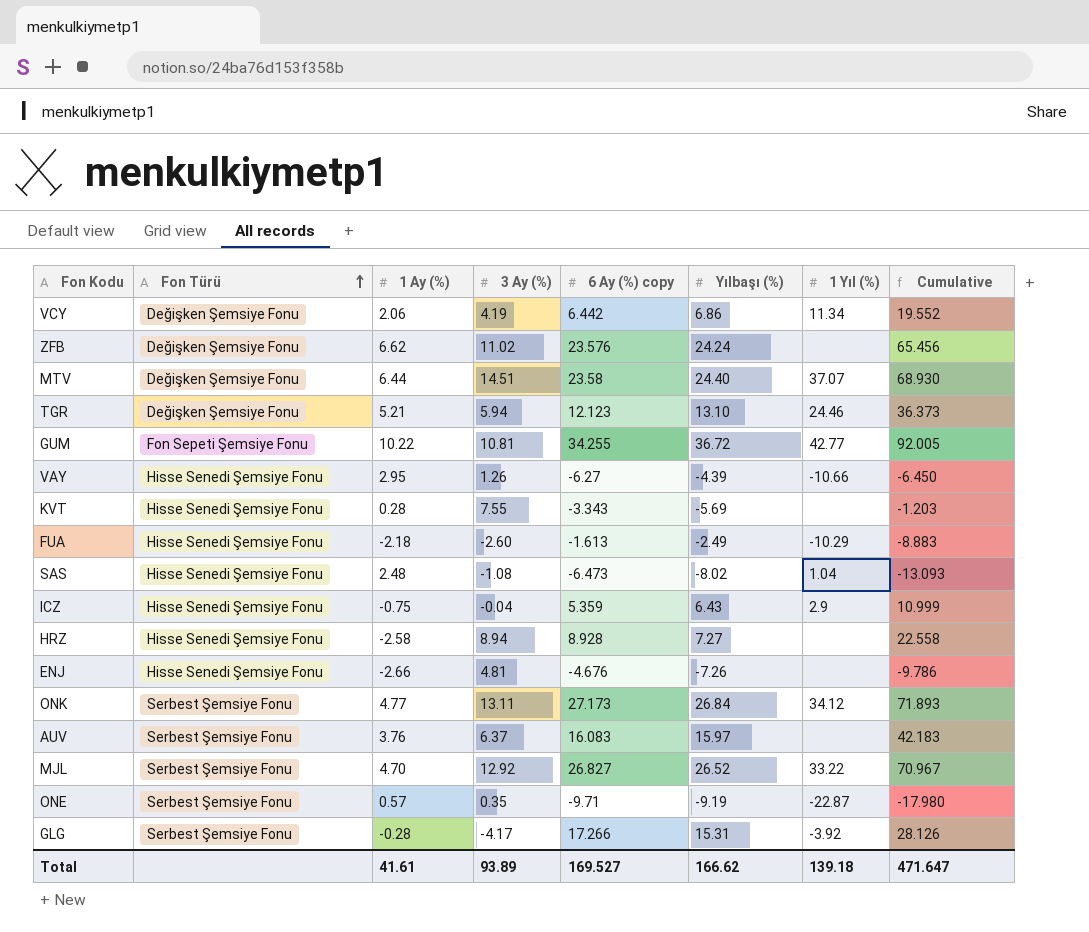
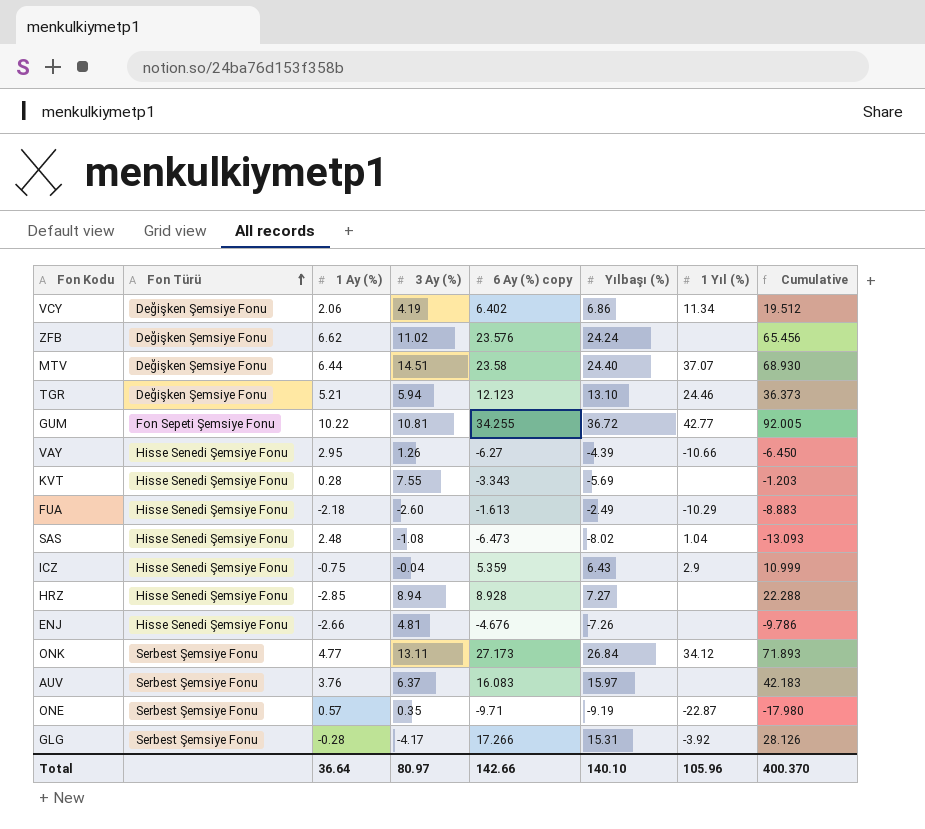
row MJL: Serbest Şemsiye Fonu | 4.70 | 12.92 | 26.827 | 26.52 | 33.22 | 70.967 -> none
VCY | 6 Ay (%) copy: 6.442 -> 6.402
VCY | Cumulative: 19.552 -> 19.512
HRZ | 1 Ay (%): -2.58 -> -2.85
HRZ | Cumulative: 22.558 -> 22.288
Total | 1 Ay (%): 41.61 -> 36.64
Total | 3 Ay (%): 93.89 -> 80.97
Total | 6 Ay (%) copy: 169.527 -> 142.66
Total | Yılbaşı (%): 166.62 -> 140.10
Total | 1 Yıl (%): 139.18 -> 105.96
Total | Cumulative: 471.647 -> 400.370

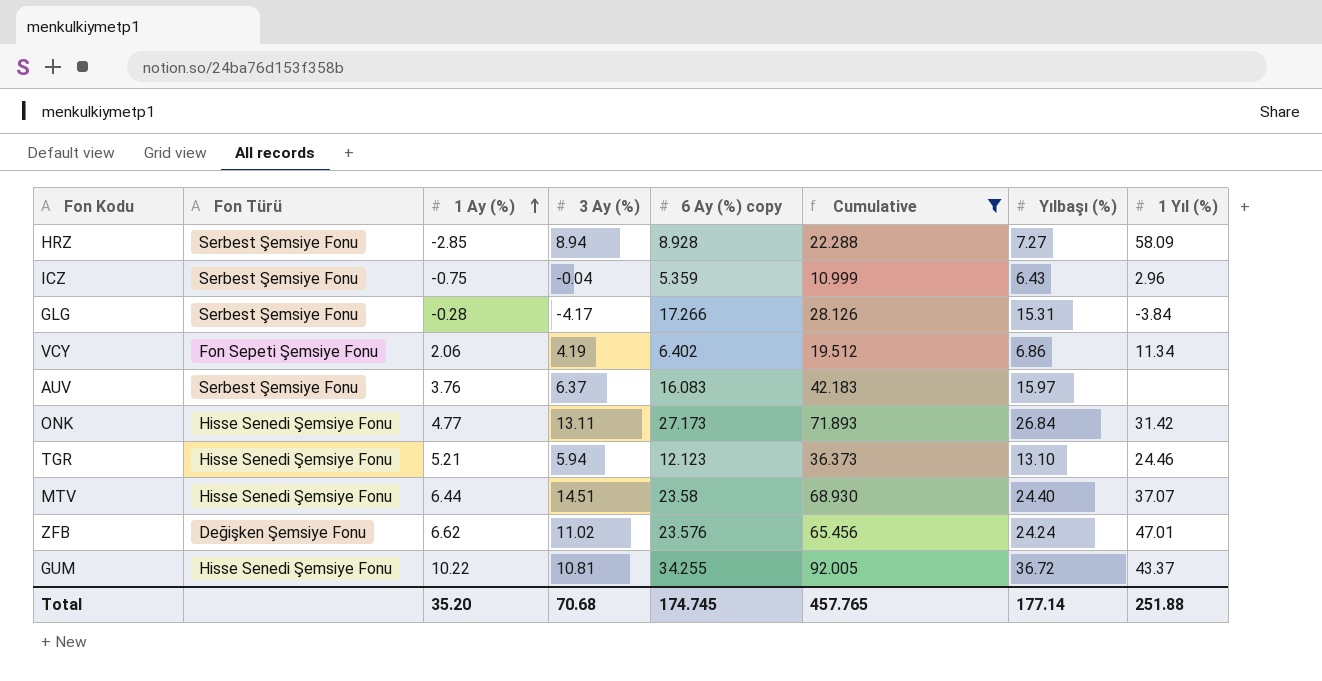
filter: none -> Cumulative >= 10.999
row order: Fon Türü ascending -> 1 Ay (%) ascending
column Cumulative | position: 8 -> 6
HRZ | Fon Türü: Hisse Senedi Şemsiye Fonu -> Serbest Şemsiye Fonu
HRZ | 1 Yıl (%): none -> 58.09
ICZ | Fon Türü: Hisse Senedi Şemsiye Fonu -> Serbest Şemsiye Fonu
ICZ | 1 Yıl (%): 2.9 -> 2.96
GLG | 1 Yıl (%): -3.92 -> -3.84
VCY | Fon Türü: Değişken Şemsiye Fonu -> Fon Sepeti Şemsiye Fonu
ONK | Fon Türü: Serbest Şemsiye Fonu -> Hisse Senedi Şemsiye Fonu
ONK | 1 Yıl (%): 34.12 -> 31.42
TGR | Fon Türü: Değişken Şemsiye Fonu -> Hisse Senedi Şemsiye Fonu
MTV | Fon Türü: Değişken Şemsiye Fonu -> Hisse Senedi Şemsiye Fonu
ZFB | 1 Yıl (%): none -> 47.01
GUM | Fon Türü: Fon Sepeti Şemsiye Fonu -> Hisse Senedi Şemsiye Fonu
GUM | 1 Yıl (%): 42.77 -> 43.37
Total | 1 Ay (%): 36.64 -> 35.20
Total | 3 Ay (%): 80.97 -> 70.68
Total | 6 Ay (%) copy: 142.66 -> 174.745
Total | Cumulative: 400.370 -> 457.765
Total | Yılbaşı (%): 140.10 -> 177.14
Total | 1 Yıl (%): 105.96 -> 251.88

